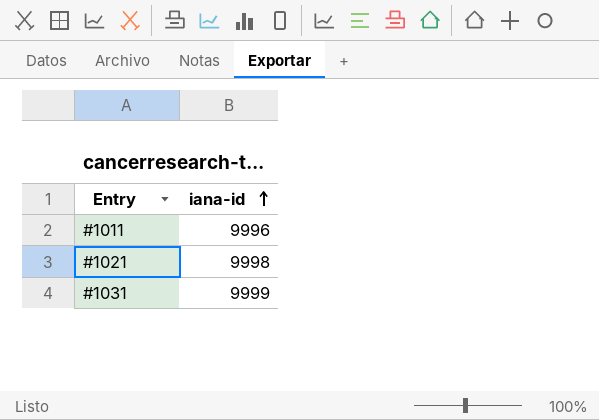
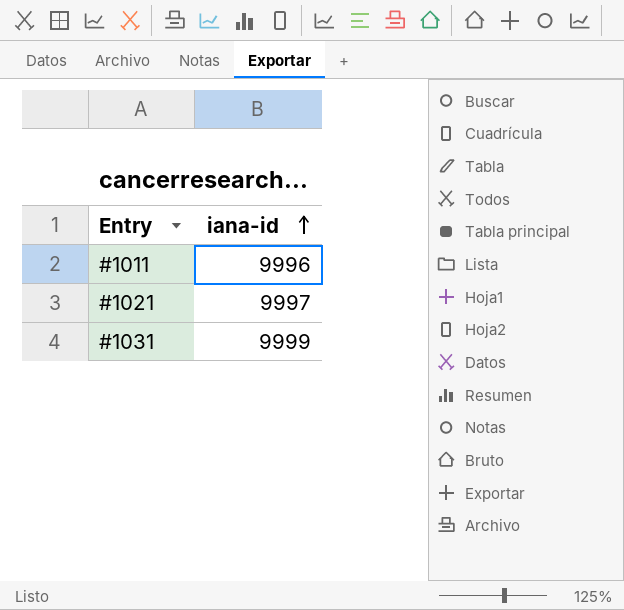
#1021 | iana-id: 9998 -> 9997

